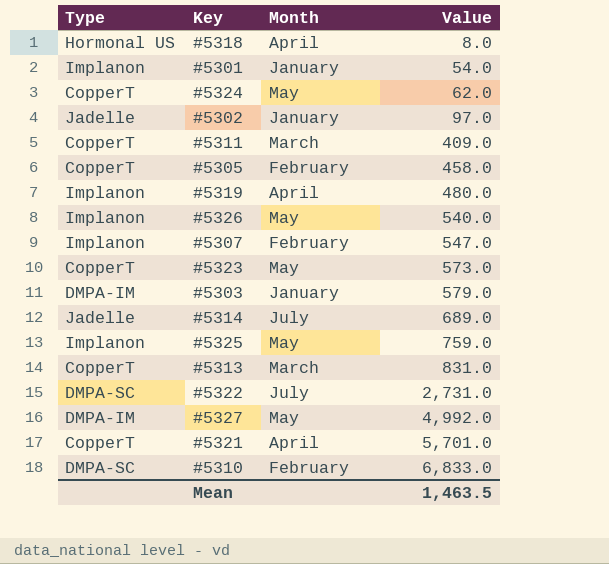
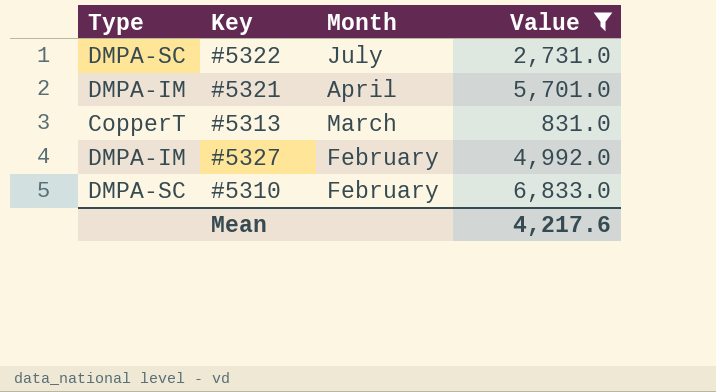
filter: none -> Value >= 831.0
row order: Value ascending -> Month descending
#5321 | Type: CopperT -> DMPA-IM
#5327 | Month: May -> February
Mean | Value: 1,463.5 -> 4,217.6

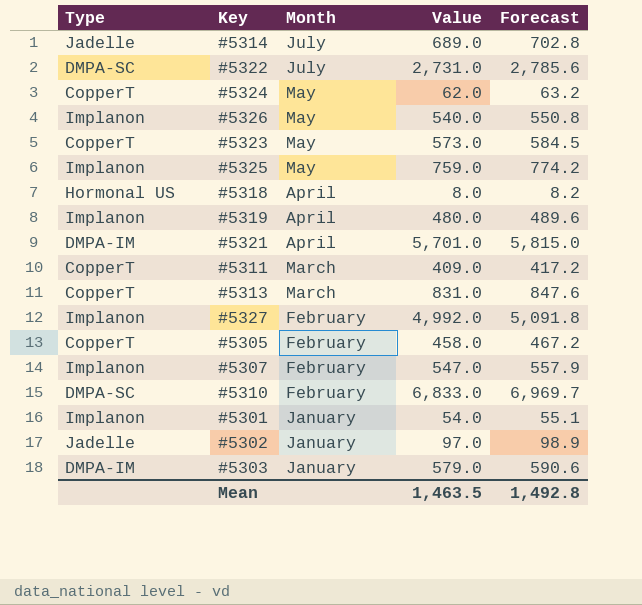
filter: Value >= 831.0 -> none
column Forecast | formula: none -> [Value] * 1.02
#5327 | Type: DMPA-IM -> Implanon
Mean | Value: 4,217.6 -> 1,463.5

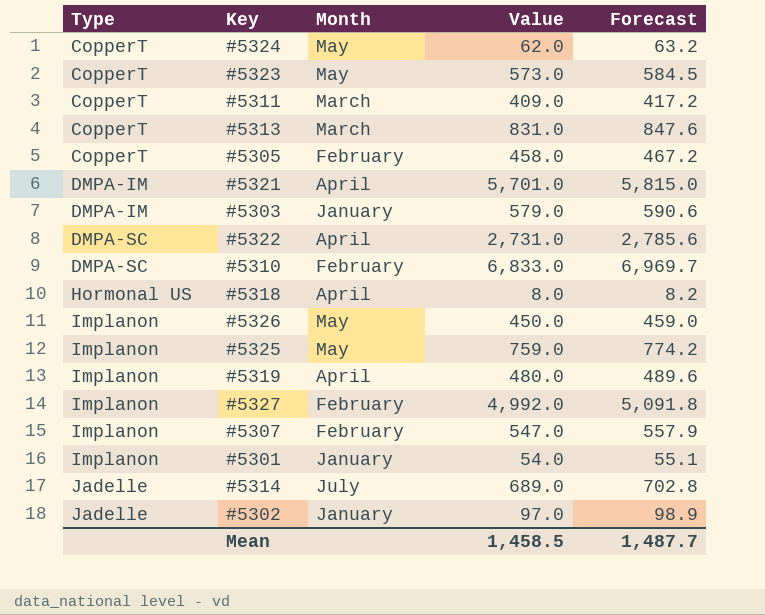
row order: Month descending -> Type ascending
#5322 | Month: July -> April
#5326 | Value: 540.0 -> 450.0
#5326 | Forecast: 550.8 -> 459.0
Mean | Value: 1,463.5 -> 1,458.5
Mean | Forecast: 1,492.8 -> 1,487.7

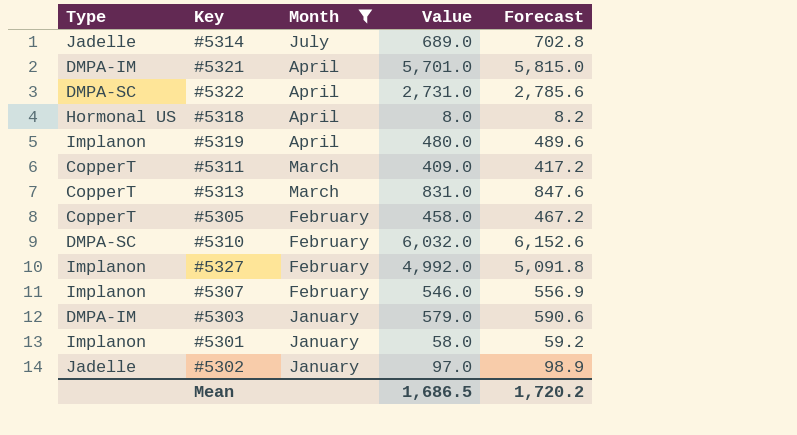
filter: none -> Month != May
row order: Type ascending -> Month descending
#5310 | Value: 6,833.0 -> 6,032.0
#5310 | Forecast: 6,969.7 -> 6,152.6
#5307 | Value: 547.0 -> 546.0
#5307 | Forecast: 557.9 -> 556.9
#5301 | Value: 54.0 -> 58.0
#5301 | Forecast: 55.1 -> 59.2
Mean | Value: 1,458.5 -> 1,686.5
Mean | Forecast: 1,487.7 -> 1,720.2

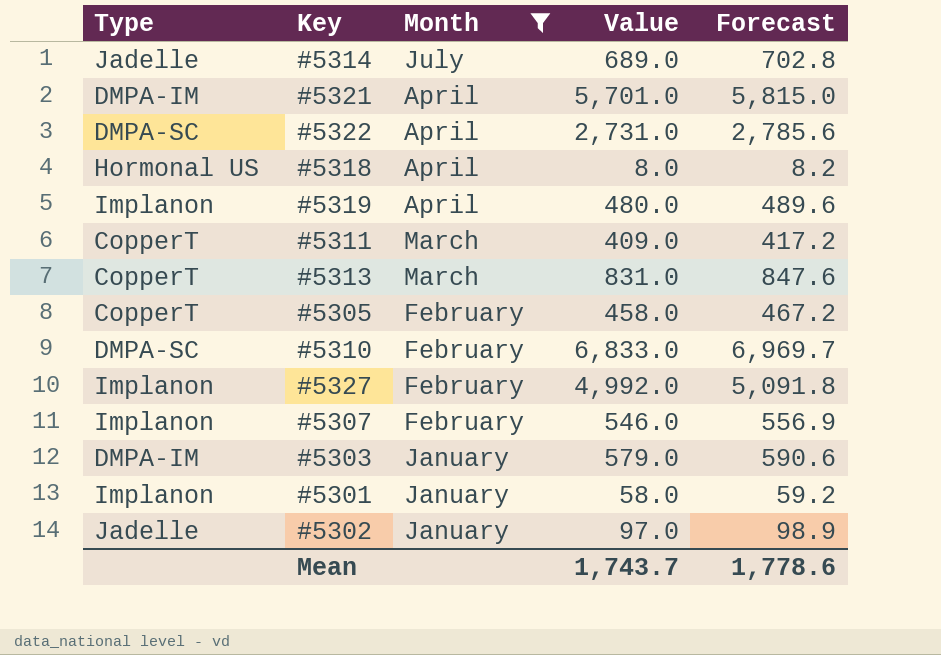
#5310 | Value: 6,032.0 -> 6,833.0
#5310 | Forecast: 6,152.6 -> 6,969.7
Mean | Value: 1,686.5 -> 1,743.7
Mean | Forecast: 1,720.2 -> 1,778.6

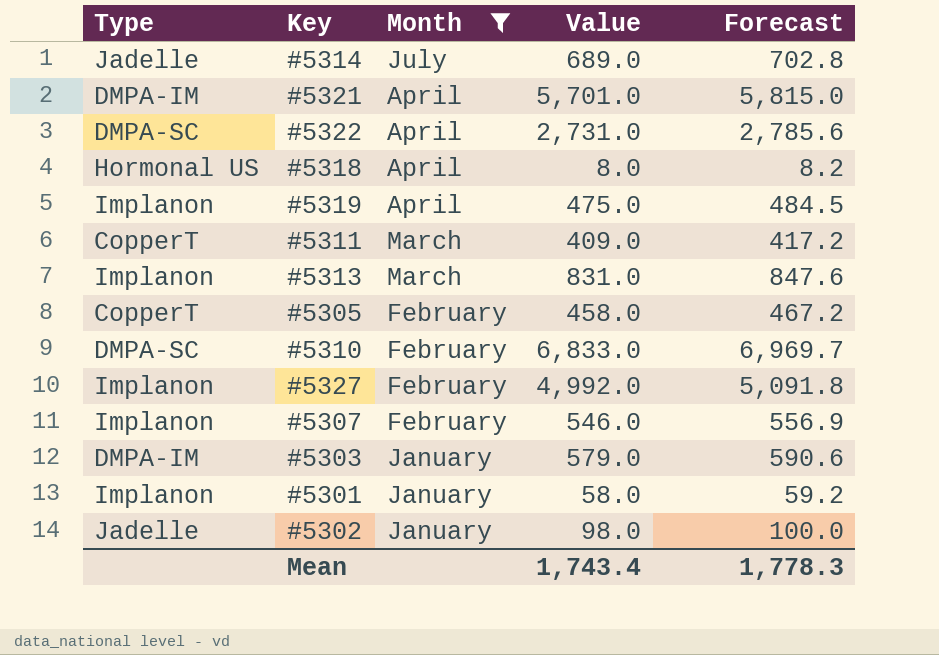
#5319 | Value: 480.0 -> 475.0
#5319 | Forecast: 489.6 -> 484.5
#5313 | Type: CopperT -> Implanon
#5302 | Value: 97.0 -> 98.0
#5302 | Forecast: 98.9 -> 100.0
Mean | Value: 1,743.7 -> 1,743.4
Mean | Forecast: 1,778.6 -> 1,778.3

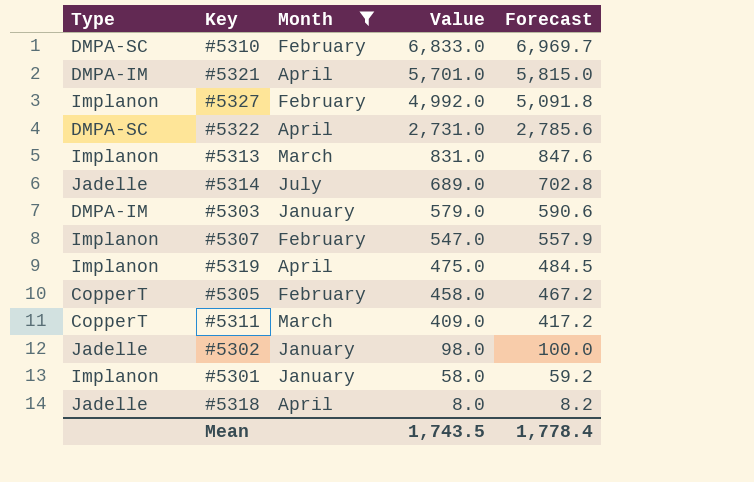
row order: Month descending -> Value descending
#5307 | Value: 546.0 -> 547.0
#5307 | Forecast: 556.9 -> 557.9
#5318 | Type: Hormonal US -> Jadelle
Mean | Value: 1,743.4 -> 1,743.5
Mean | Forecast: 1,778.3 -> 1,778.4

